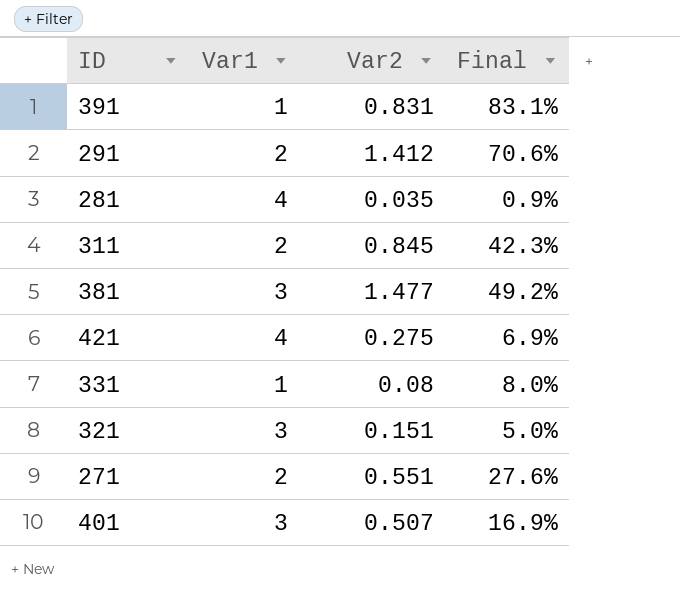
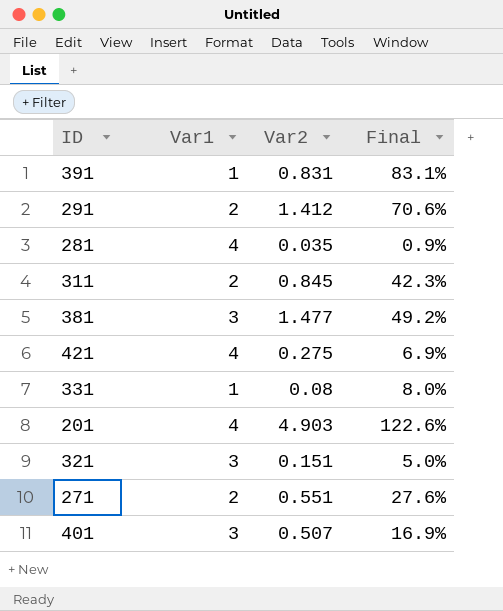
row 201: none -> 4 | 4.903 | 122.6%

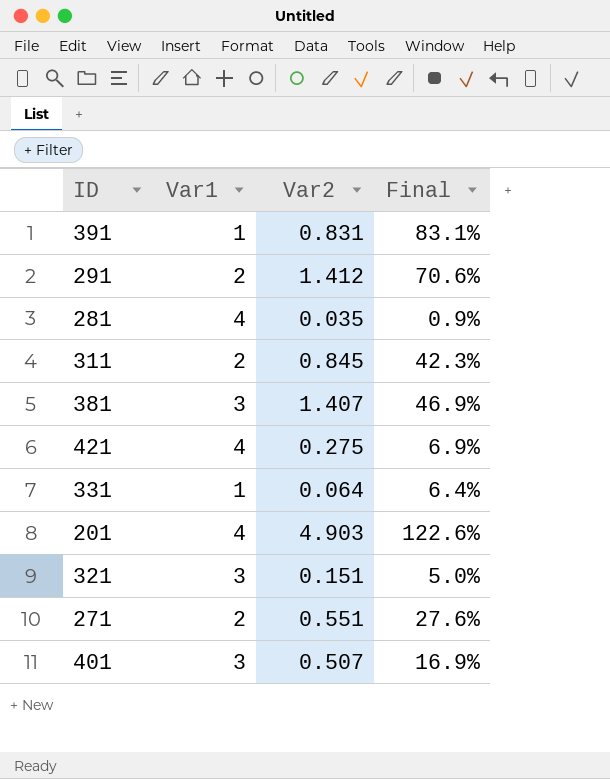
381 | Var2: 1.477 -> 1.407
381 | Final: 49.2% -> 46.9%
331 | Var2: 0.08 -> 0.064
331 | Final: 8.0% -> 6.4%

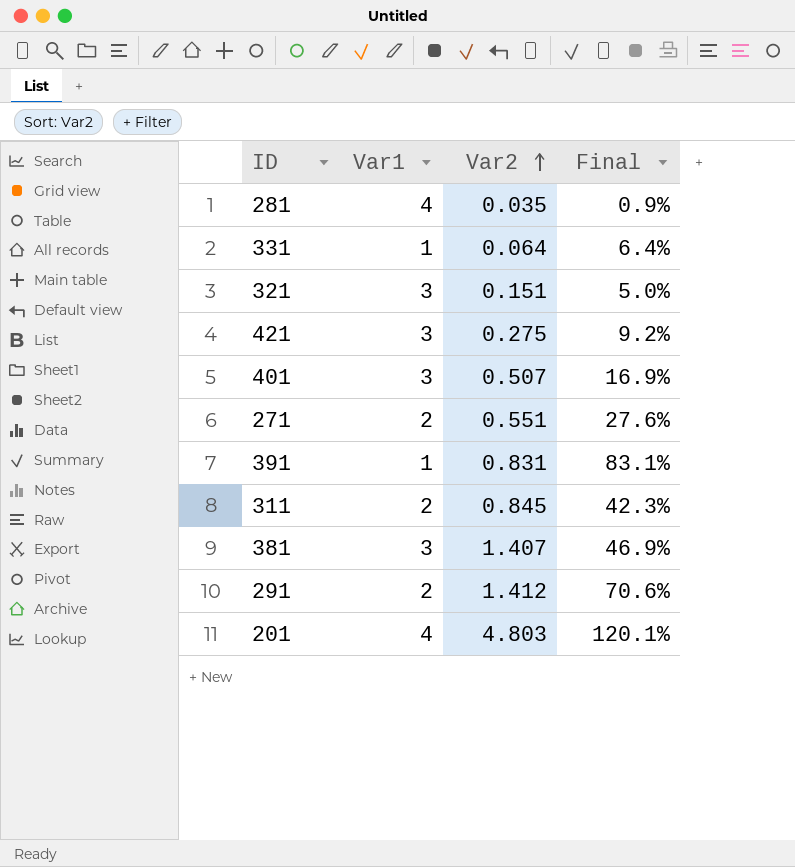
row order: none -> Var2 ascending
421 | Var1: 4 -> 3
421 | Final: 6.9% -> 9.2%
201 | Var2: 4.903 -> 4.803
201 | Final: 122.6% -> 120.1%

